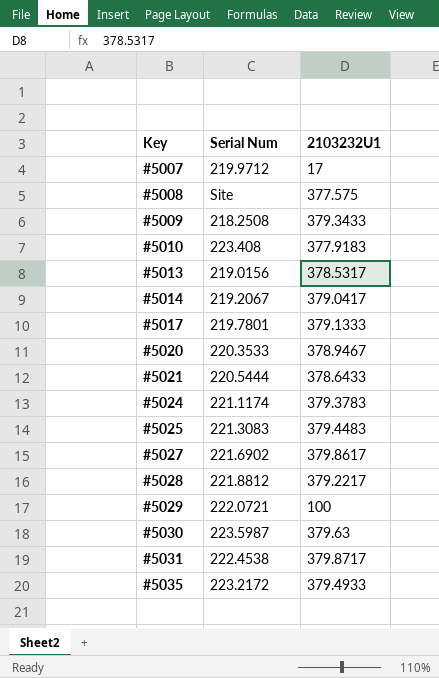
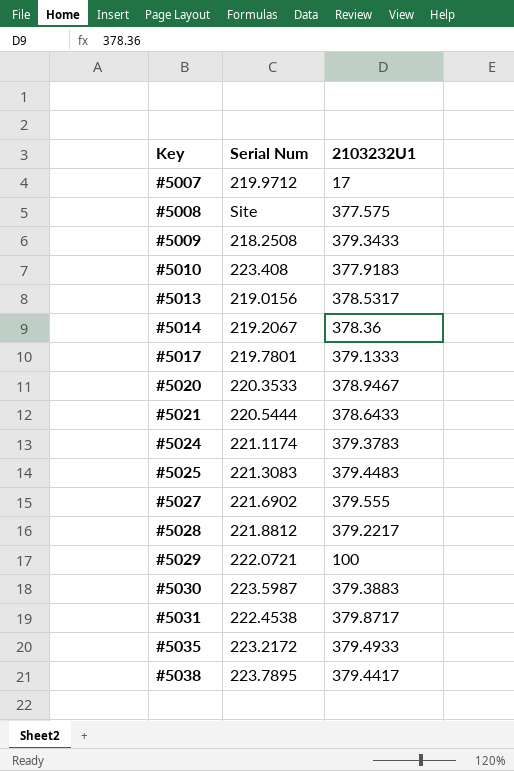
#5014 | 2103232U1: 379.0417 -> 378.36
#5027 | 2103232U1: 379.8617 -> 379.555
#5030 | 2103232U1: 379.63 -> 379.3883
row #5038: none -> 223.7895 | 379.4417

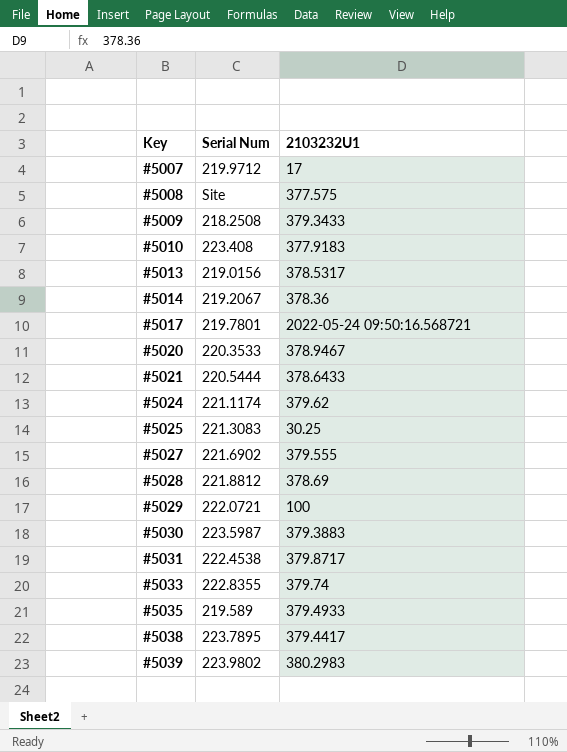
#5017 | 2103232U1: 379.1333 -> 2022-05-24 09:50:16.568721
#5024 | 2103232U1: 379.3783 -> 379.62
#5025 | 2103232U1: 379.4483 -> 30.25
#5028 | 2103232U1: 379.2217 -> 378.69
row #5033: none -> 222.8355 | 379.74
#5035 | Serial Num: 223.2172 -> 219.589
row #5039: none -> 223.9802 | 380.2983

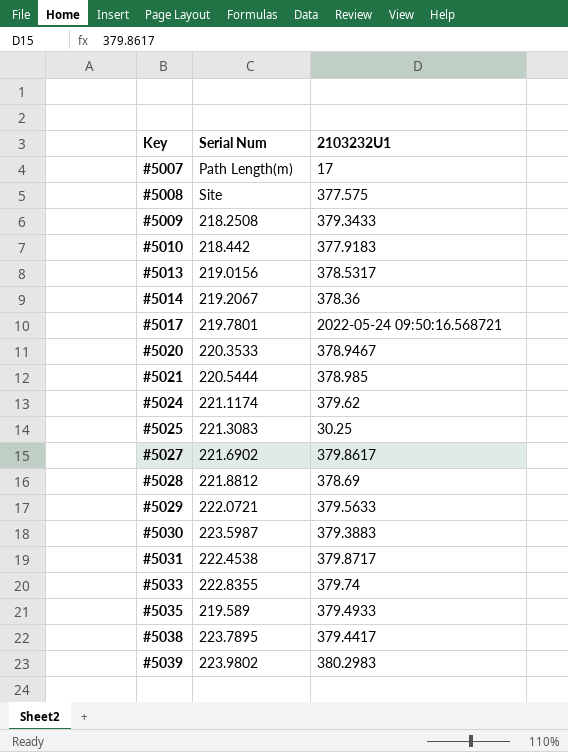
#5007 | Serial Num: 219.9712 -> Path Length(m)
#5010 | Serial Num: 223.408 -> 218.442
#5021 | 2103232U1: 378.6433 -> 378.985
#5027 | 2103232U1: 379.555 -> 379.8617
#5029 | 2103232U1: 100 -> 379.5633

